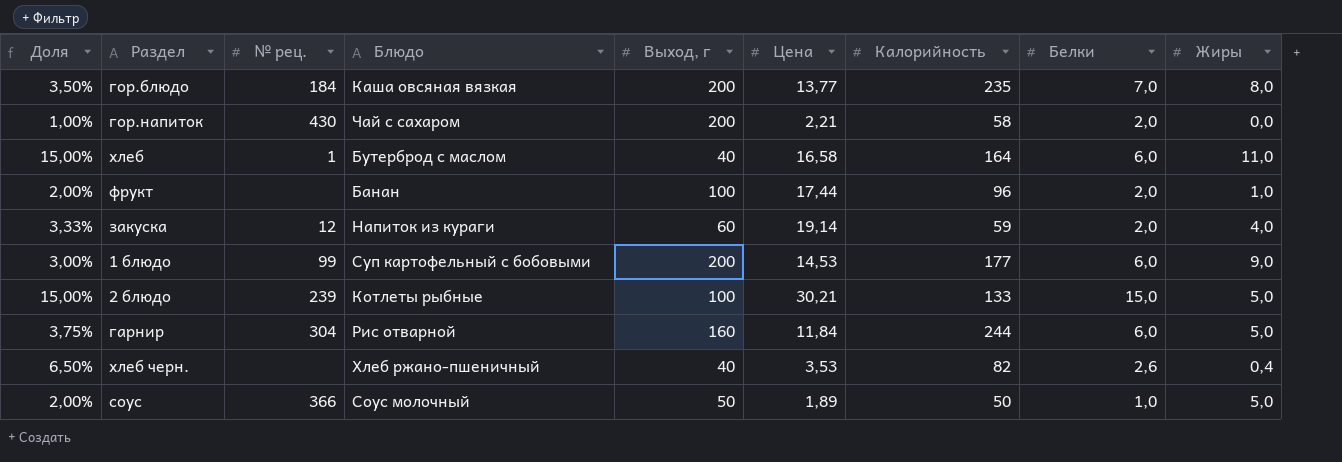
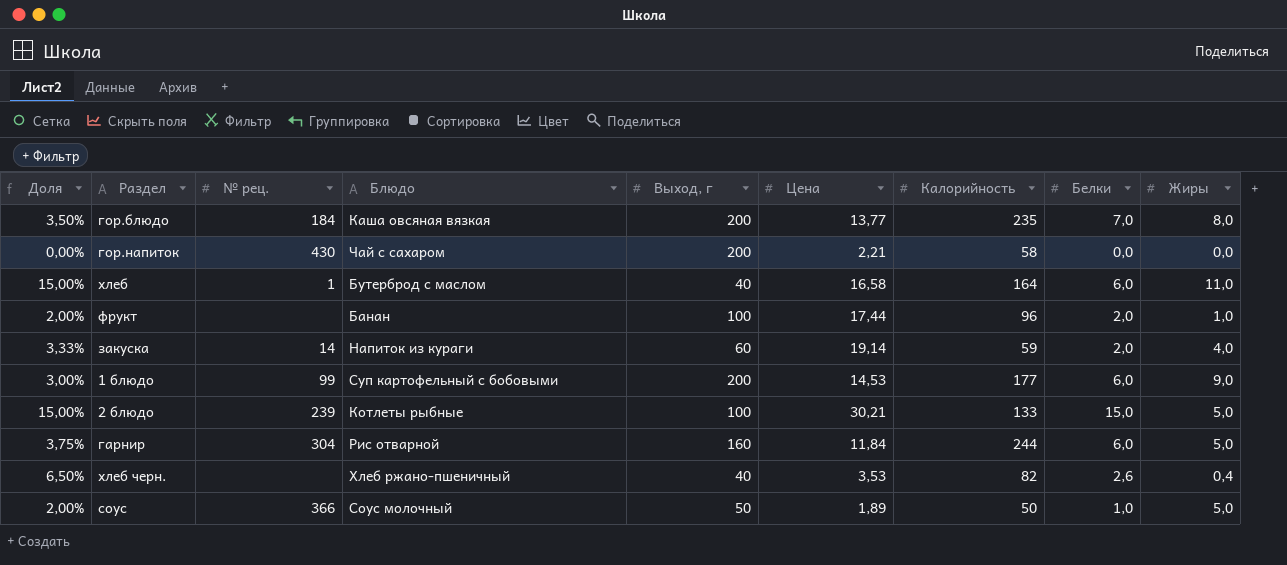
гор.напиток | Доля: 1,00% -> 0,00%
гор.напиток | Белки: 2,0 -> 0,0
закуска | № рец.: 12 -> 14

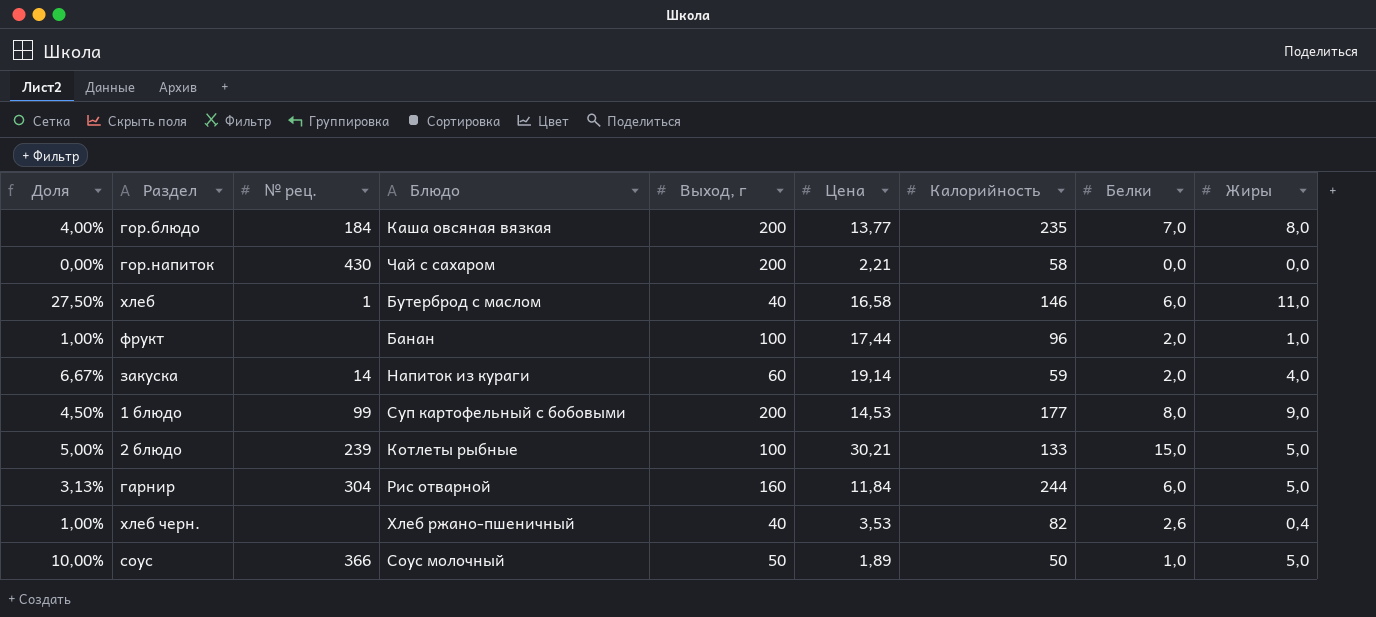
column Доля | formula: [Белки] / [Выход, г] -> [Жиры] / [Выход, г]
хлеб | Калорийность: 164 -> 146
1 блюдо | Белки: 6,0 -> 8,0

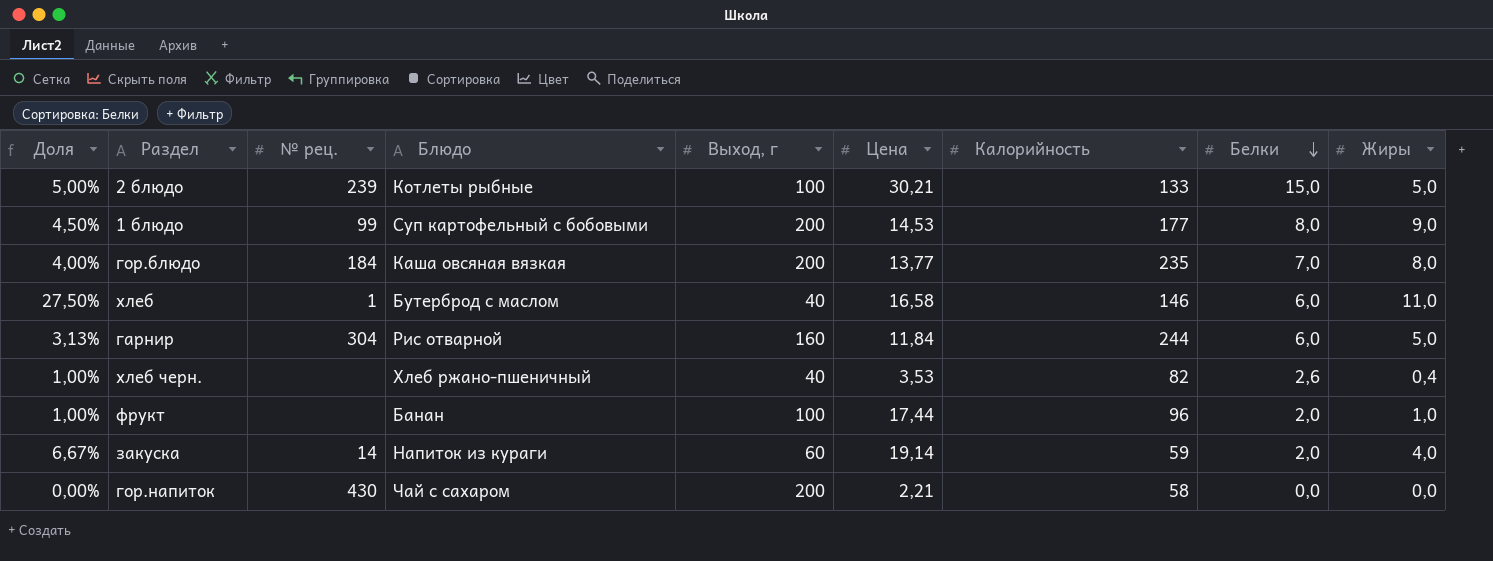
row order: none -> Белки descending
row соус: 10,00% | 366 | Соус молочный | 50 | 1,89 | 50 | 1,0 | 5,0 -> none

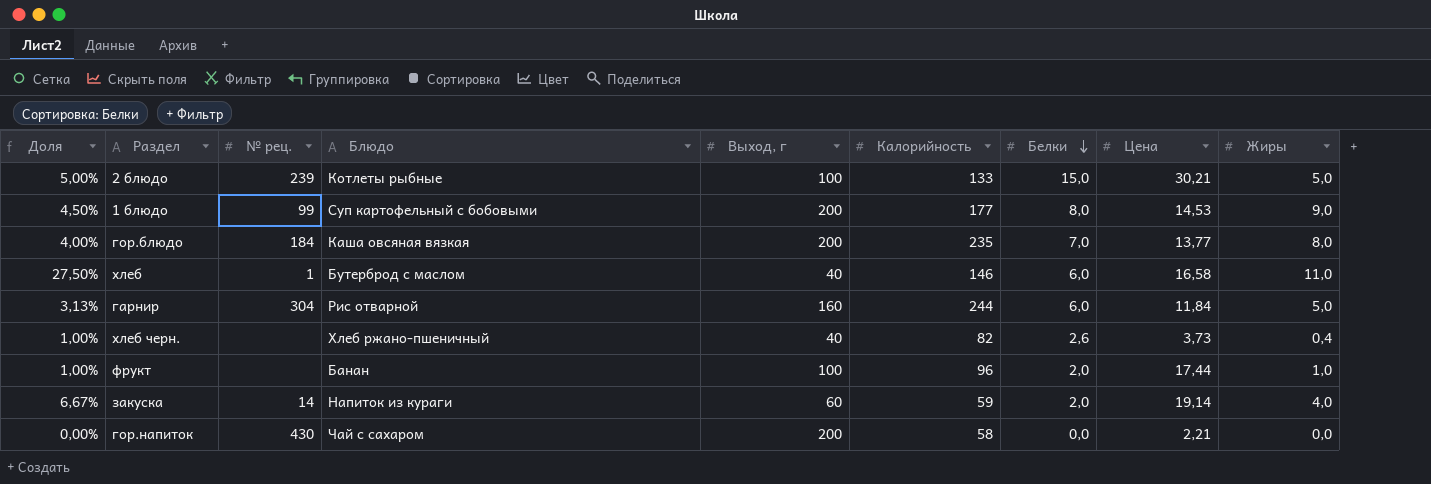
column Цена | position: 6 -> 8
хлеб черн. | Цена: 3,53 -> 3,73

